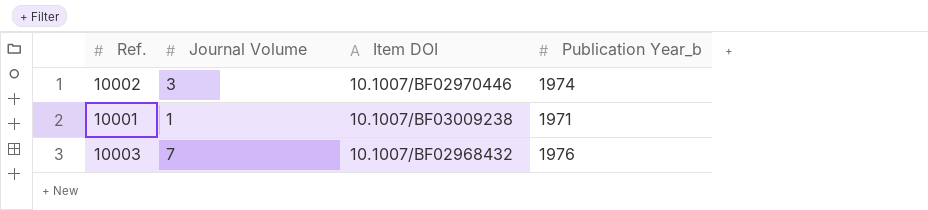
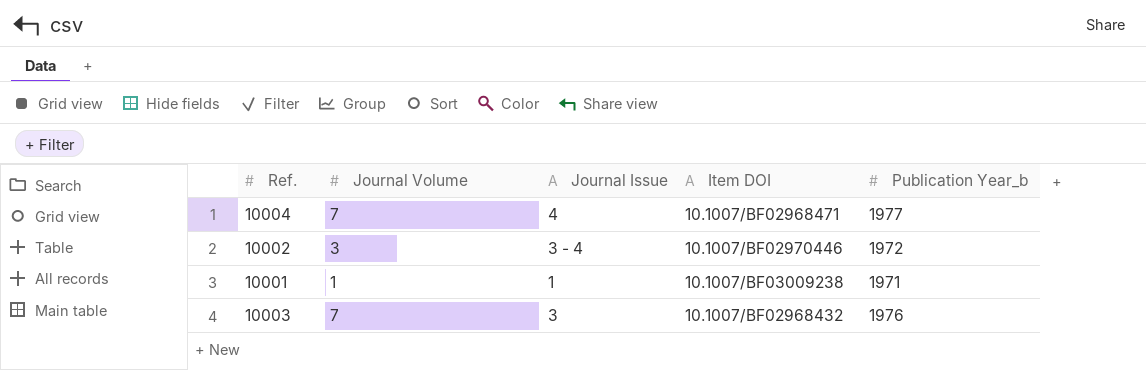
column Journal Issue | position: none -> 3
row 10004: none -> 7 | 4 | 10.1007/BF02968471 | 1977
10002 | Publication Year_b: 1974 -> 1972

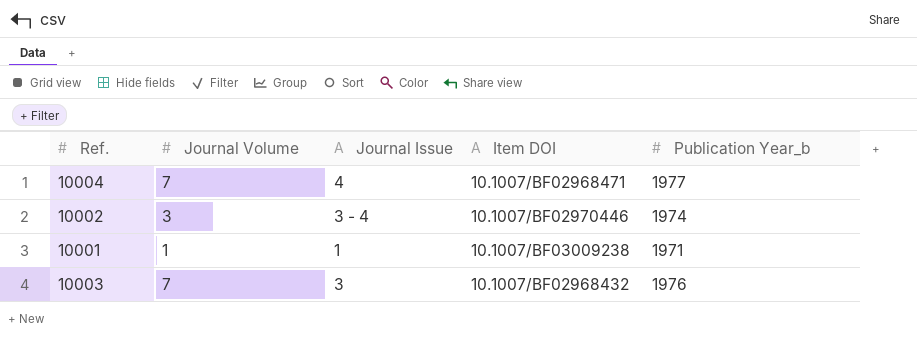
10002 | Publication Year_b: 1972 -> 1974

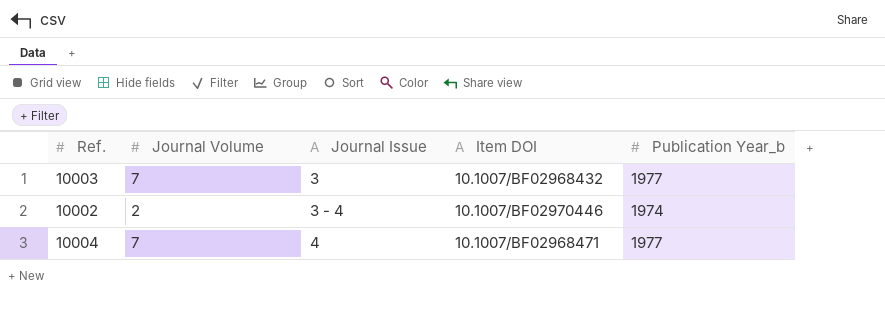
row order: none -> Journal Issue ascending
row 10001: 1 | 1 | 10.1007/BF03009238 | 1971 -> none
10003 | Publication Year_b: 1976 -> 1977
10002 | Journal Volume: 3 -> 2

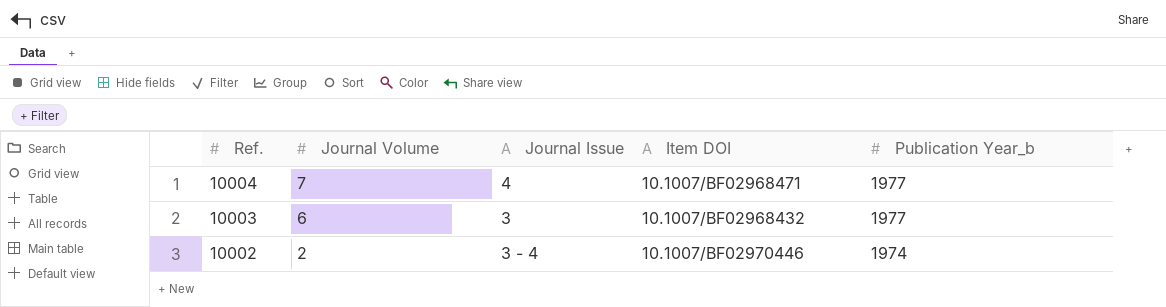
row order: Journal Issue ascending -> Ref. descending
10003 | Journal Volume: 7 -> 6

